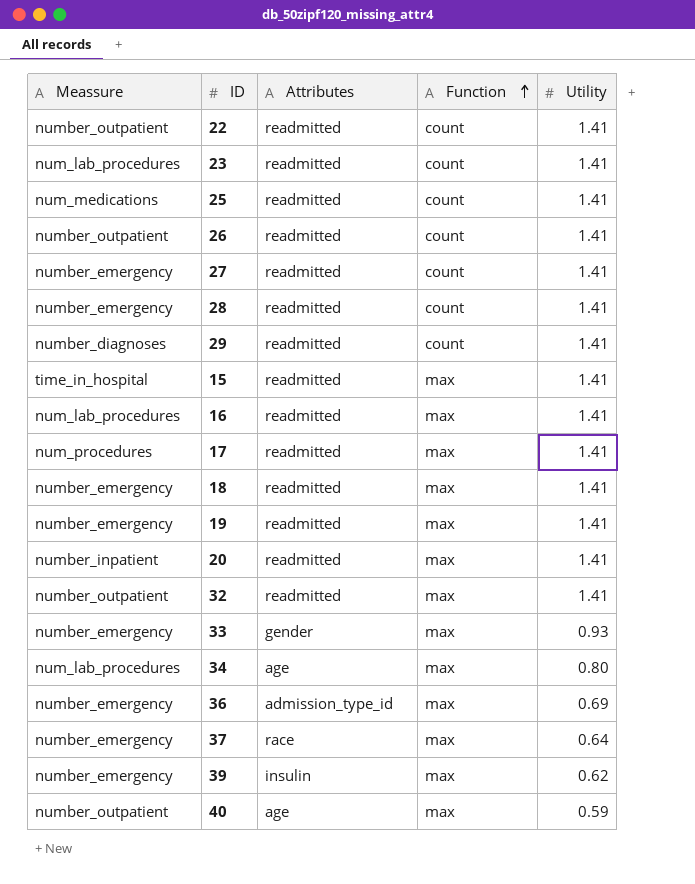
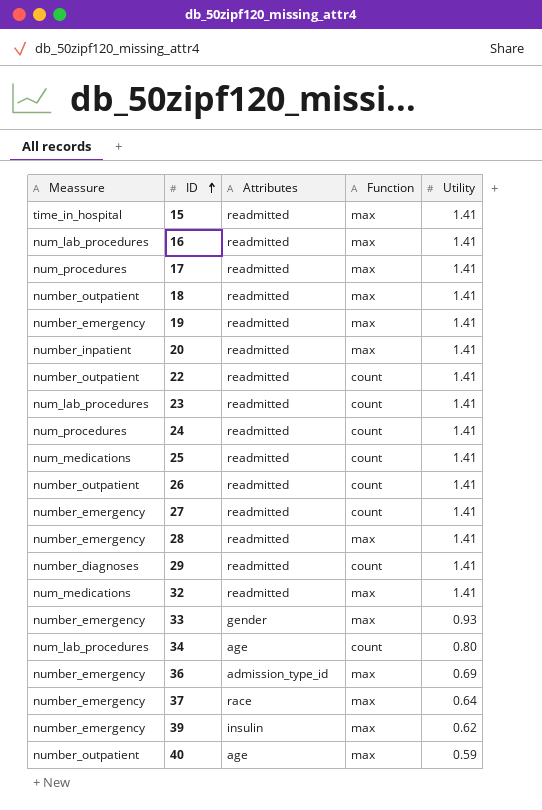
row order: Function ascending -> ID ascending
18 | Meassure: number_emergency -> number_outpatient
row 24: none -> num_procedures | readmitted | count | 1.41
28 | Function: count -> max
32 | Meassure: number_outpatient -> num_medications
34 | Function: max -> count

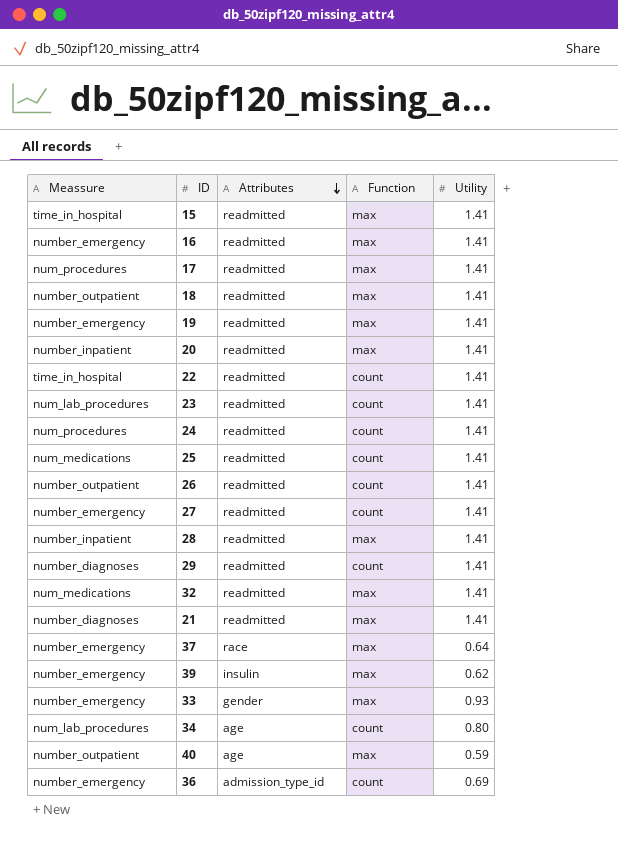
row order: ID ascending -> Attributes descending
16 | Meassure: num_lab_procedures -> number_emergency
22 | Meassure: number_outpatient -> time_in_hospital
28 | Meassure: number_emergency -> number_inpatient
row 21: none -> number_diagnoses | readmitted | max | 1.41
36 | Function: max -> count

